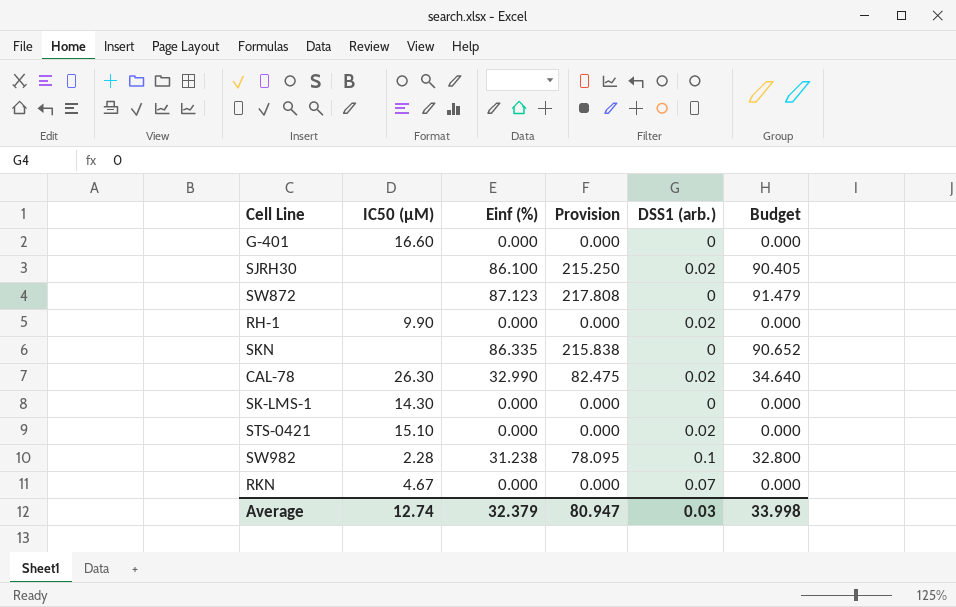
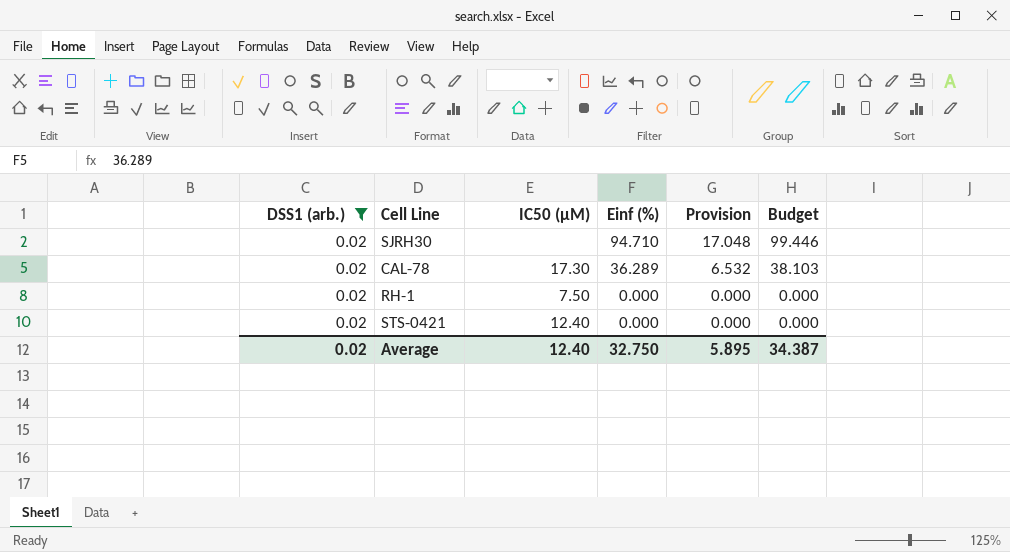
filter: none -> DSS1 (arb.) = 0.02
row order: none -> Einf (%) descending
column DSS1 (arb.) | position: 5 -> 1
column Provision | formula: [Einf (%)] * 2.5 -> [Einf (%)] * 0.18
SJRH30 | Einf (%): 86.100 -> 94.710
SJRH30 | Budget: 90.405 -> 99.446
CAL-78 | IC50 (µM): 26.30 -> 17.30
CAL-78 | Einf (%): 32.990 -> 36.289
CAL-78 | Budget: 34.640 -> 38.103
RH-1 | IC50 (µM): 9.90 -> 7.50
STS-0421 | IC50 (µM): 15.10 -> 12.40
Average | DSS1 (arb.): 0.03 -> 0.02
Average | IC50 (µM): 12.74 -> 12.40
Average | Einf (%): 32.379 -> 32.750
Average | Provision: 80.947 -> 5.895
Average | Budget: 33.998 -> 34.387

